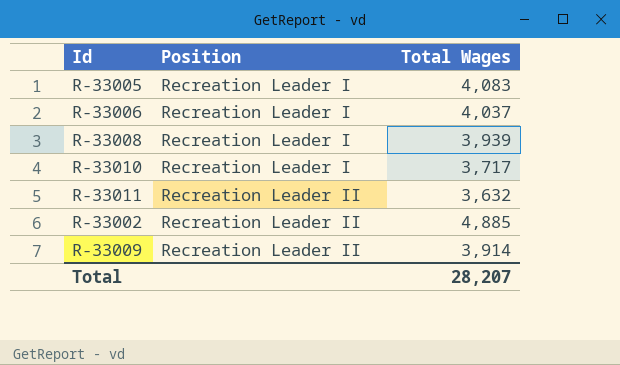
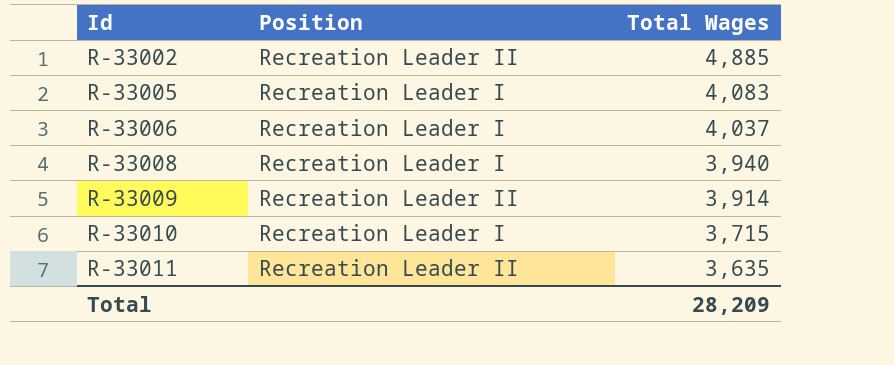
row order: Position ascending -> Id ascending
R-33008 | Total Wages: 3,939 -> 3,940
R-33010 | Total Wages: 3,717 -> 3,715
R-33011 | Total Wages: 3,632 -> 3,635
Total | Total Wages: 28,207 -> 28,209

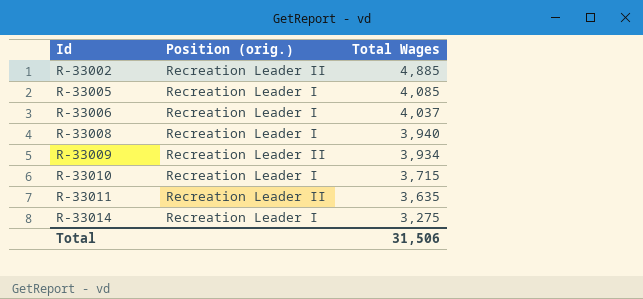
column name: Position -> Position (orig.)
R-33005 | Total Wages: 4,083 -> 4,085
R-33009 | Total Wages: 3,914 -> 3,934
row R-33014: none -> Recreation Leader I | 3,275
Total | Total Wages: 28,209 -> 31,506

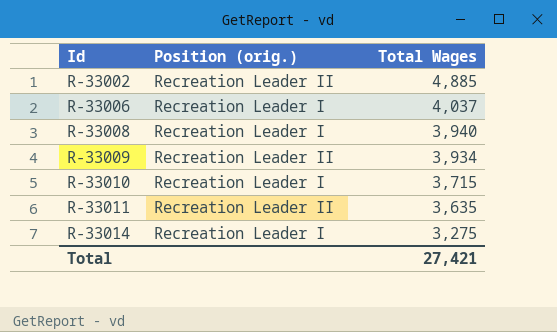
row R-33005: Recreation Leader I | 4,085 -> none
Total | Total Wages: 31,506 -> 27,421

